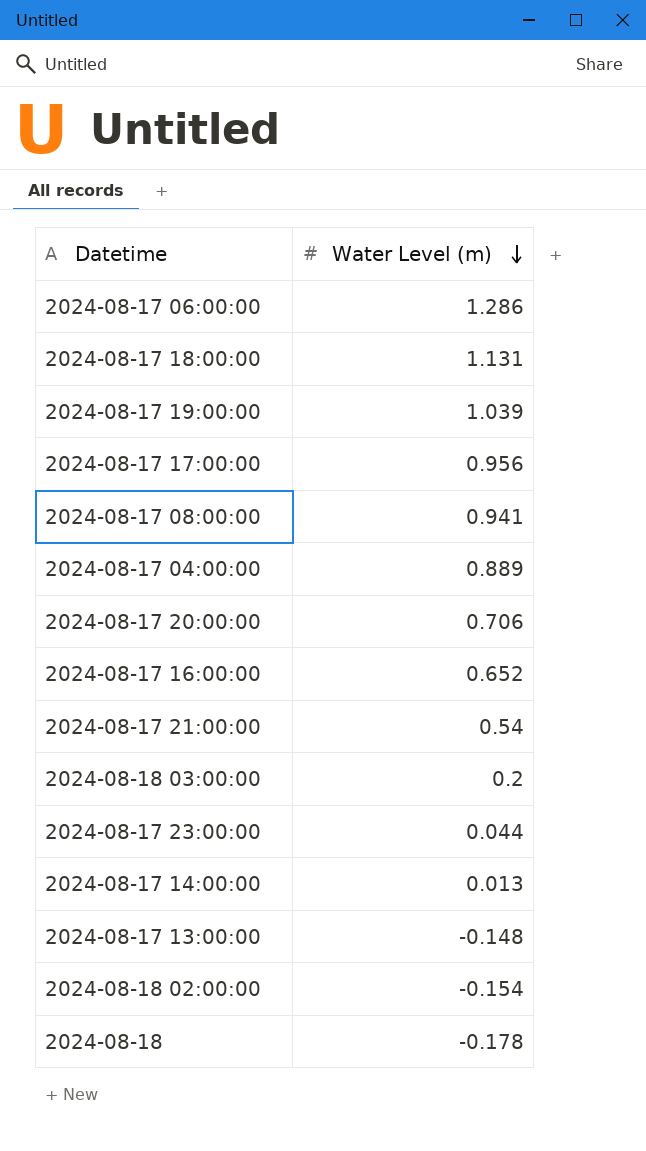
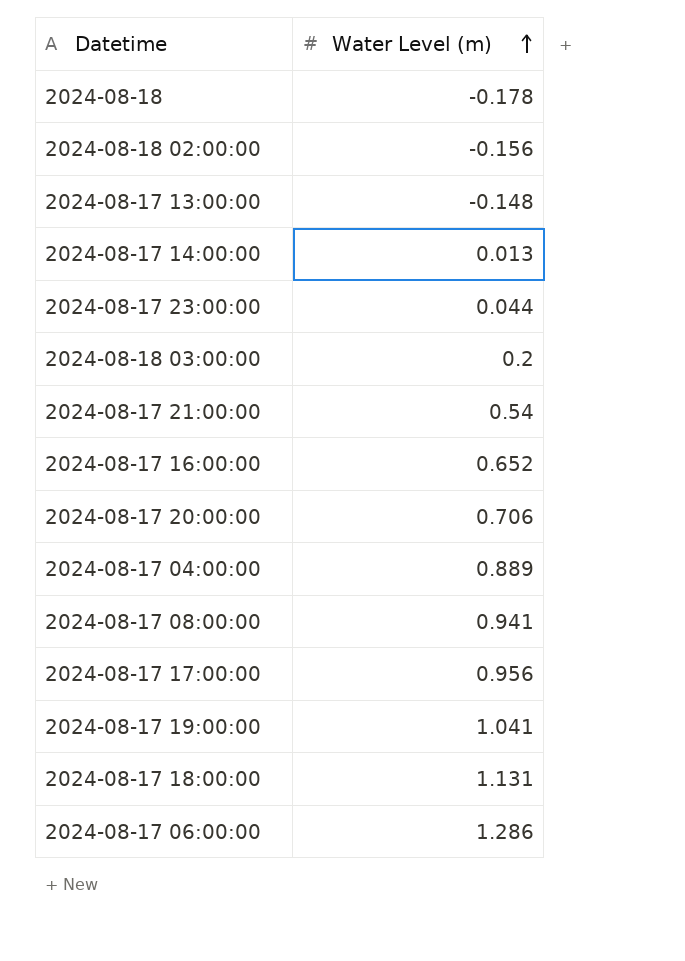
row order: Water Level (m) descending -> Water Level (m) ascending
2024-08-18 02:00:00 | Water Level (m): -0.154 -> -0.156
2024-08-17 19:00:00 | Water Level (m): 1.039 -> 1.041

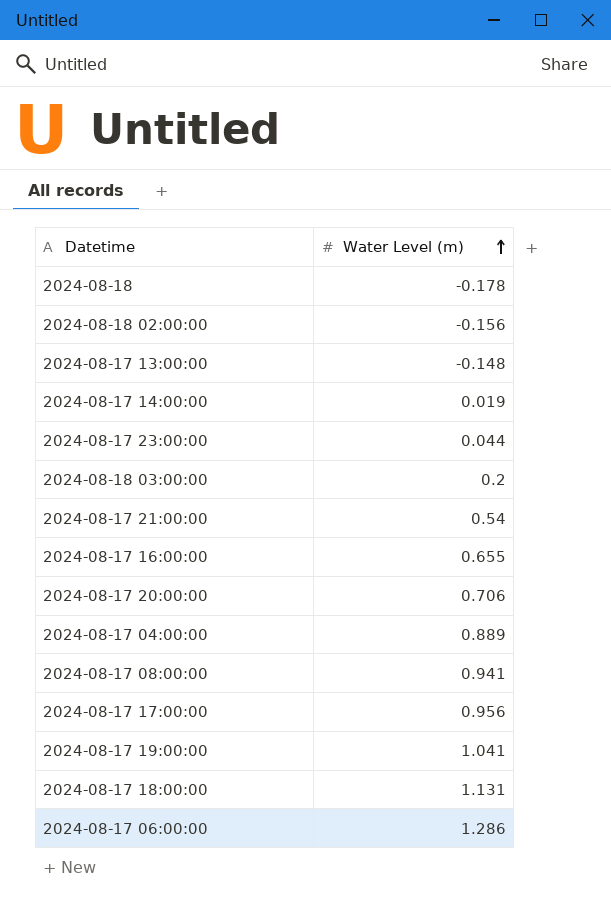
2024-08-17 14:00:00 | Water Level (m): 0.013 -> 0.019
2024-08-17 16:00:00 | Water Level (m): 0.652 -> 0.655

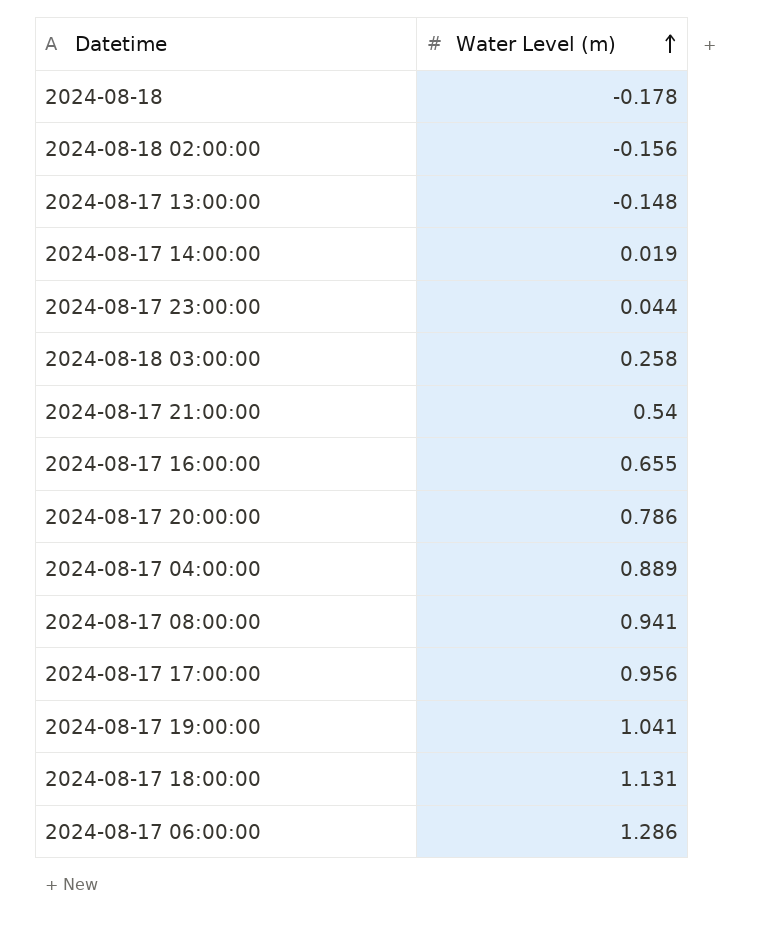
2024-08-18 03:00:00 | Water Level (m): 0.2 -> 0.258
2024-08-17 20:00:00 | Water Level (m): 0.706 -> 0.786

